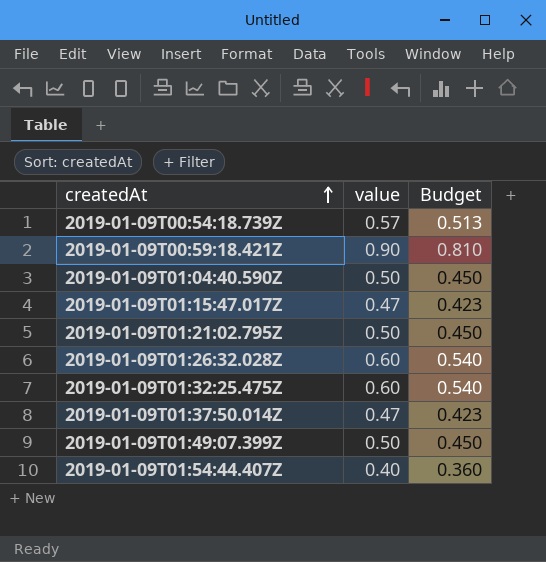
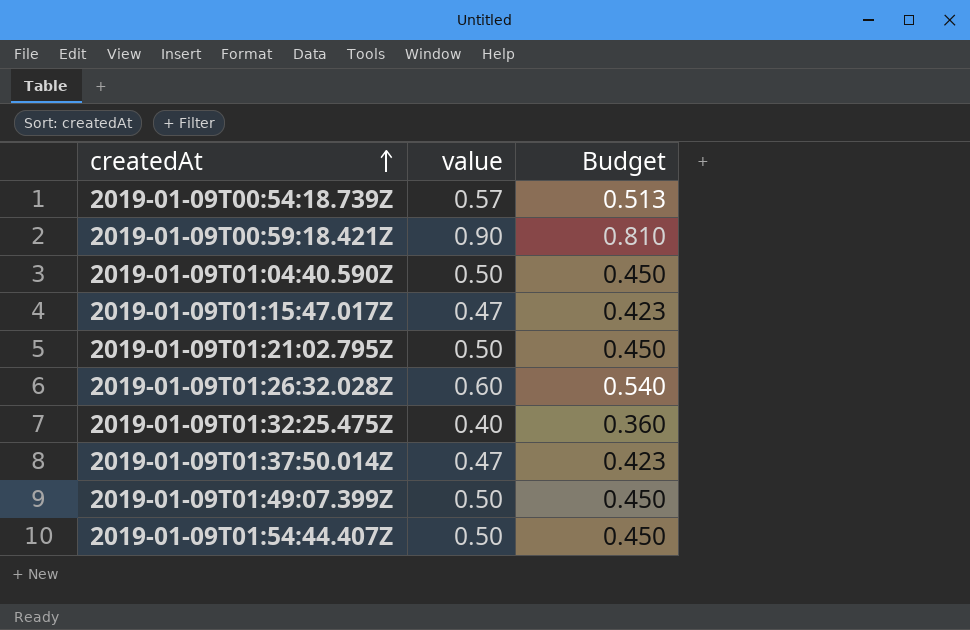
2019-01-09T01:32:25.475Z | value: 0.60 -> 0.40
2019-01-09T01:32:25.475Z | Budget: 0.540 -> 0.360
2019-01-09T01:54:44.407Z | value: 0.40 -> 0.50
2019-01-09T01:54:44.407Z | Budget: 0.360 -> 0.450

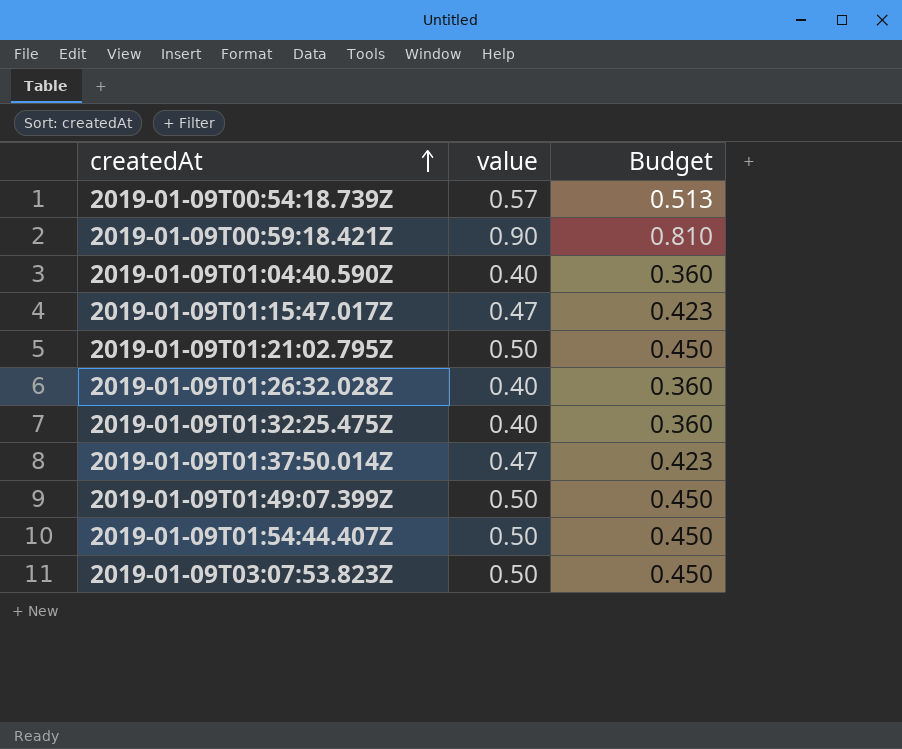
2019-01-09T01:04:40.590Z | value: 0.50 -> 0.40
2019-01-09T01:04:40.590Z | Budget: 0.450 -> 0.360
2019-01-09T01:26:32.028Z | value: 0.60 -> 0.40
2019-01-09T01:26:32.028Z | Budget: 0.540 -> 0.360
row 2019-01-09T03:07:53.823Z: none -> 0.50 | 0.450

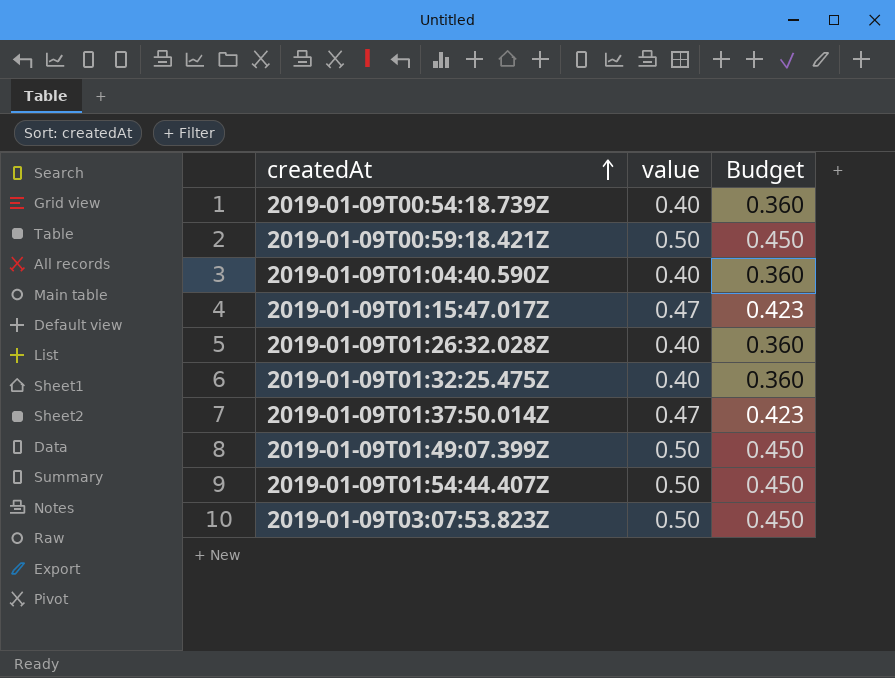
row 2019-01-09T01:21:02.795Z: 0.50 | 0.450 -> none
2019-01-09T00:54:18.739Z | value: 0.57 -> 0.40
2019-01-09T00:54:18.739Z | Budget: 0.513 -> 0.360
2019-01-09T00:59:18.421Z | value: 0.90 -> 0.50
2019-01-09T00:59:18.421Z | Budget: 0.810 -> 0.450

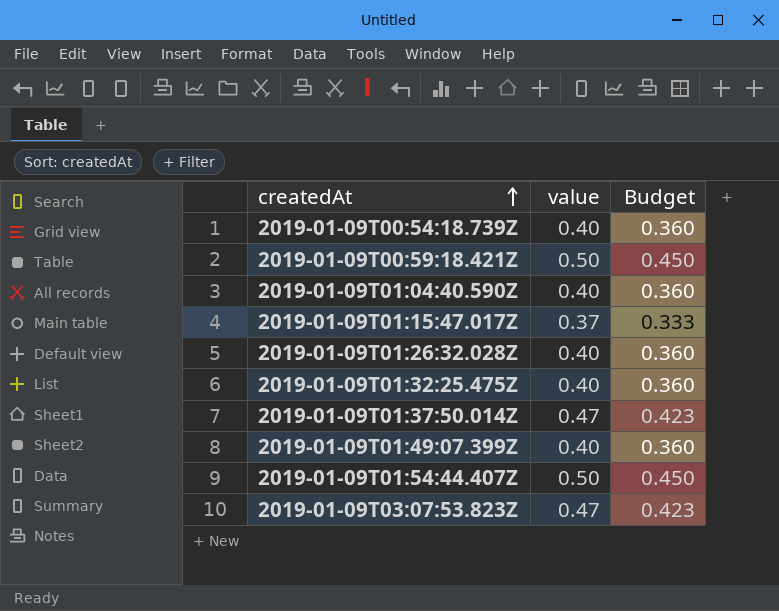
2019-01-09T01:15:47.017Z | value: 0.47 -> 0.37
2019-01-09T01:15:47.017Z | Budget: 0.423 -> 0.333
2019-01-09T01:49:07.399Z | value: 0.50 -> 0.40
2019-01-09T01:49:07.399Z | Budget: 0.450 -> 0.360
2019-01-09T03:07:53.823Z | value: 0.50 -> 0.47
2019-01-09T03:07:53.823Z | Budget: 0.450 -> 0.423

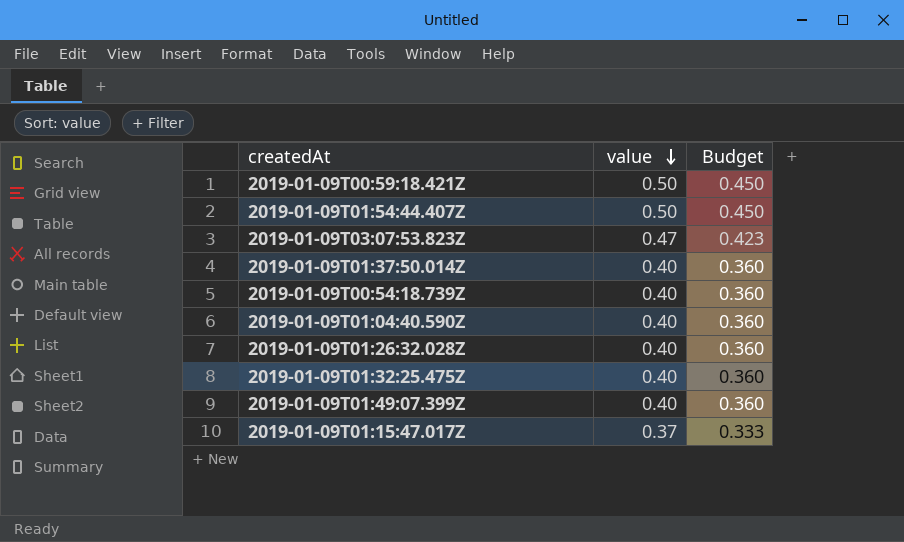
row order: createdAt ascending -> value descending
2019-01-09T01:37:50.014Z | value: 0.47 -> 0.40
2019-01-09T01:37:50.014Z | Budget: 0.423 -> 0.360

